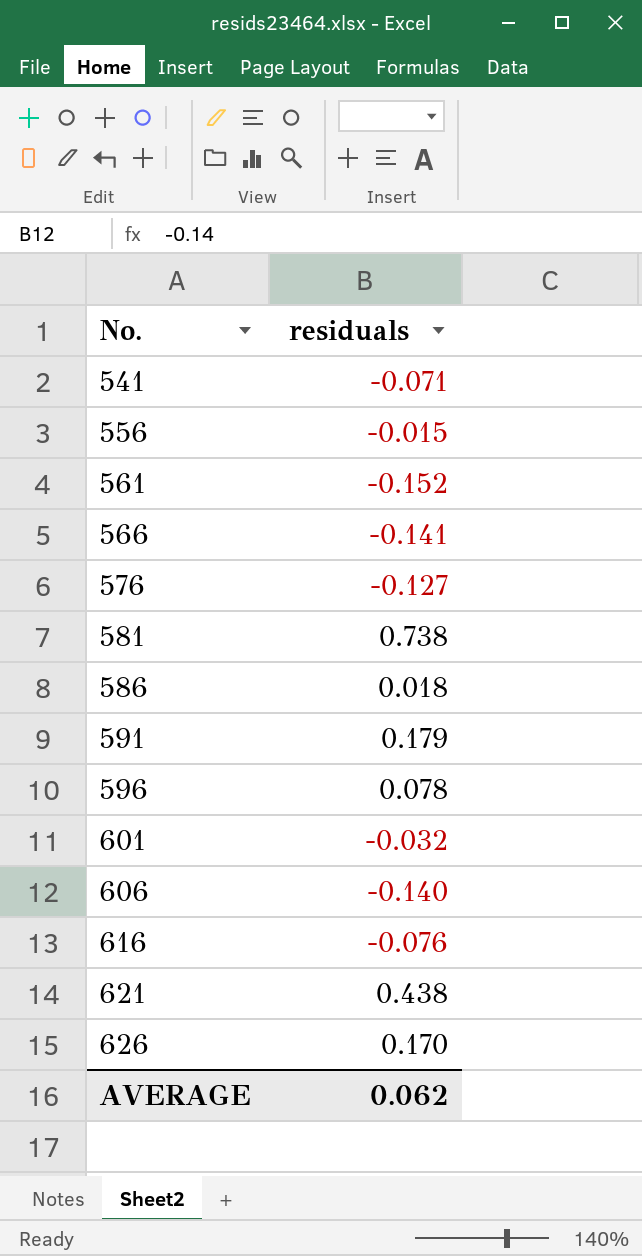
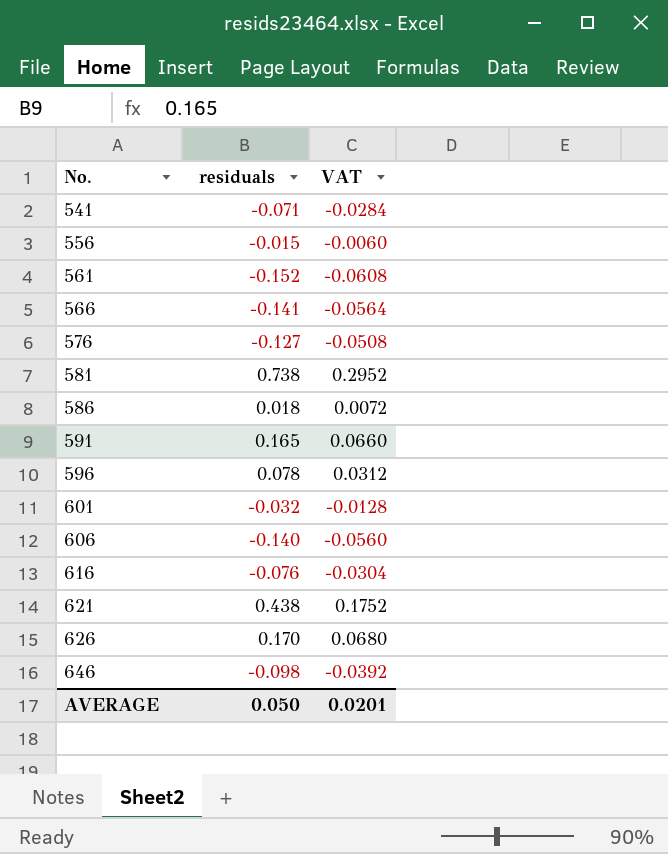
column VAT | formula: none -> [residuals] * 0.4
591 | residuals: 0.179 -> 0.165
row 646: none -> -0.098 | -0.0392
AVERAGE | residuals: 0.062 -> 0.050

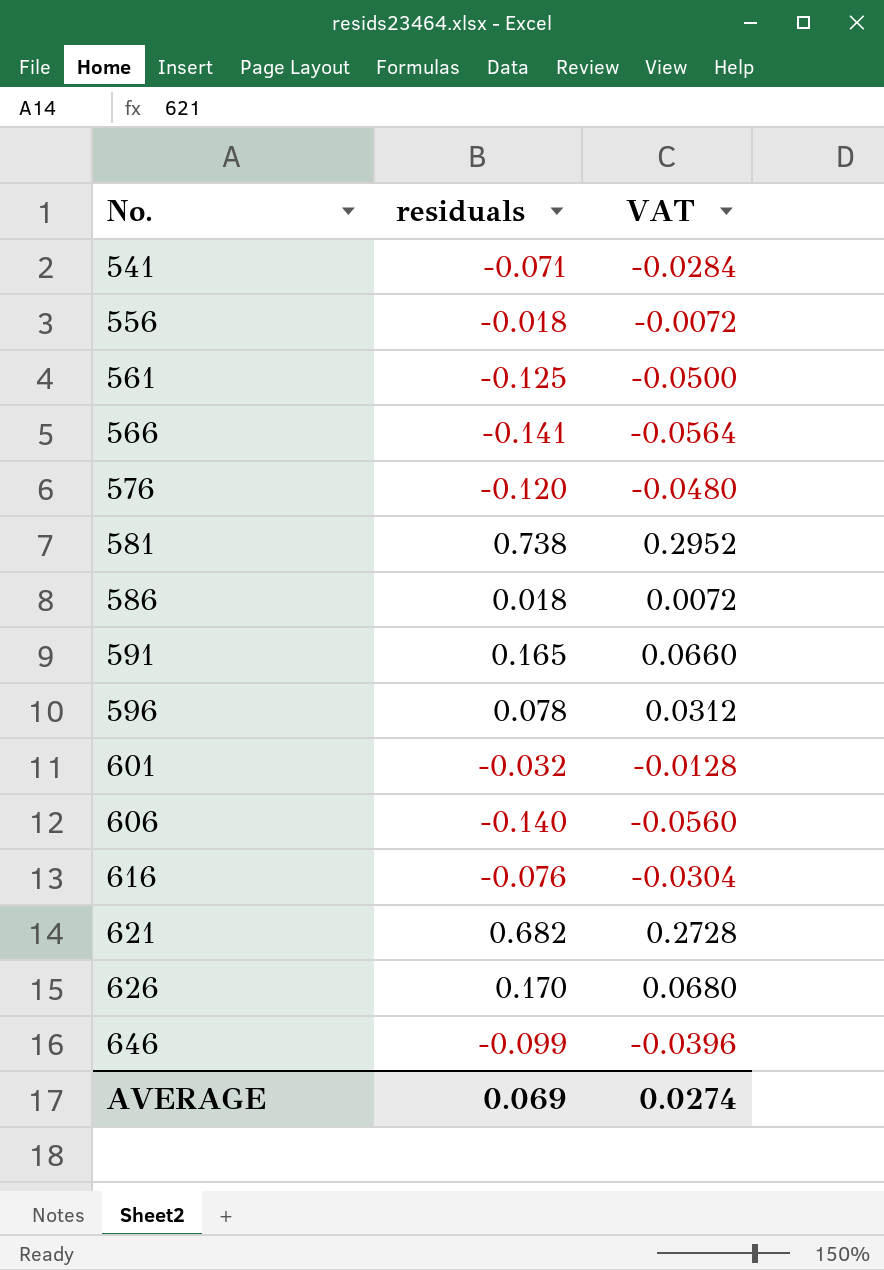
556 | residuals: -0.015 -> -0.018
556 | VAT: -0.0060 -> -0.0072
561 | residuals: -0.152 -> -0.125
561 | VAT: -0.0608 -> -0.0500
576 | residuals: -0.127 -> -0.120
576 | VAT: -0.0508 -> -0.0480
621 | residuals: 0.438 -> 0.682
621 | VAT: 0.1752 -> 0.2728
646 | residuals: -0.098 -> -0.099
646 | VAT: -0.0392 -> -0.0396
AVERAGE | residuals: 0.050 -> 0.069
AVERAGE | VAT: 0.0201 -> 0.0274

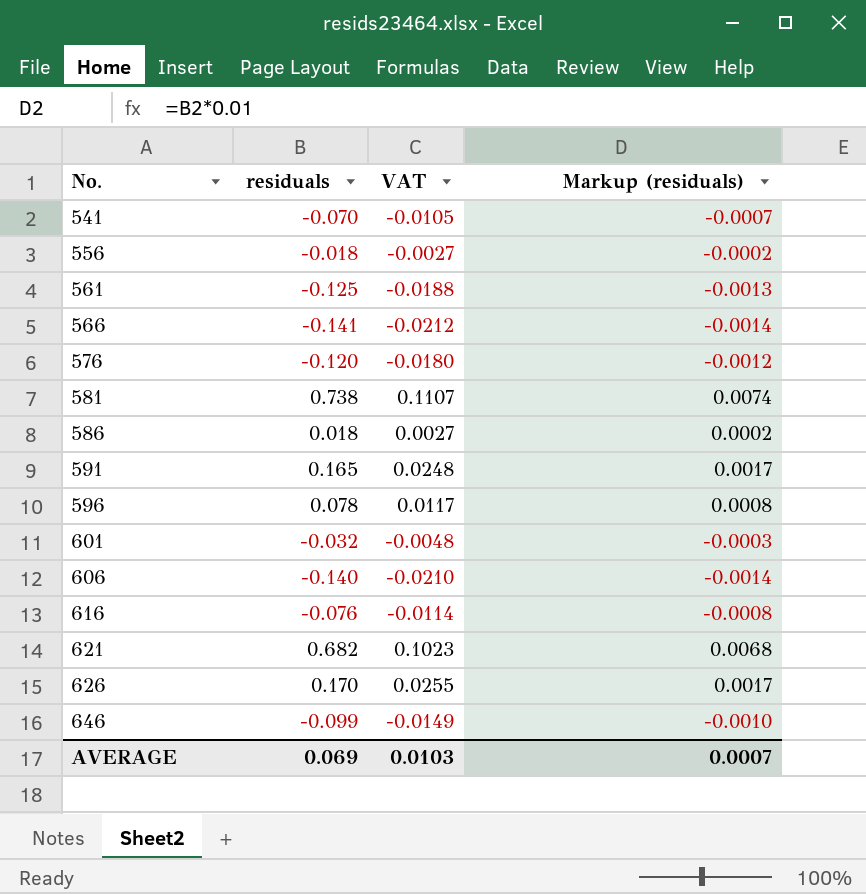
column VAT | formula: [residuals] * 0.4 -> [residuals] * 0.15
column Markup (residuals) | formula: none -> [residuals] * 0.01
541 | residuals: -0.071 -> -0.070
AVERAGE | VAT: 0.0274 -> 0.0103

